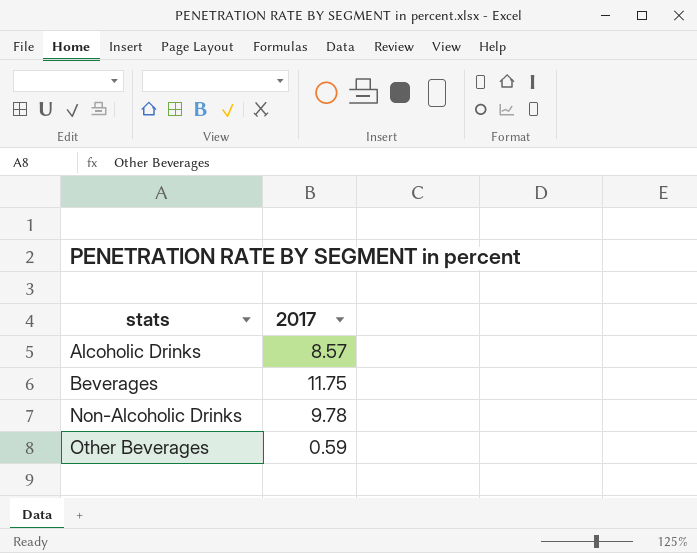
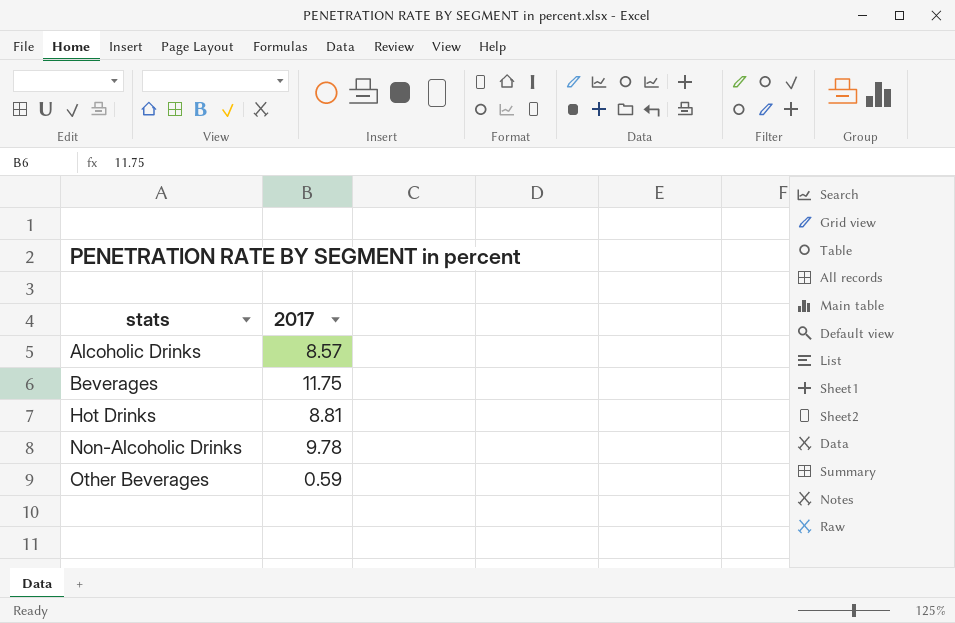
row Hot Drinks: none -> 8.81

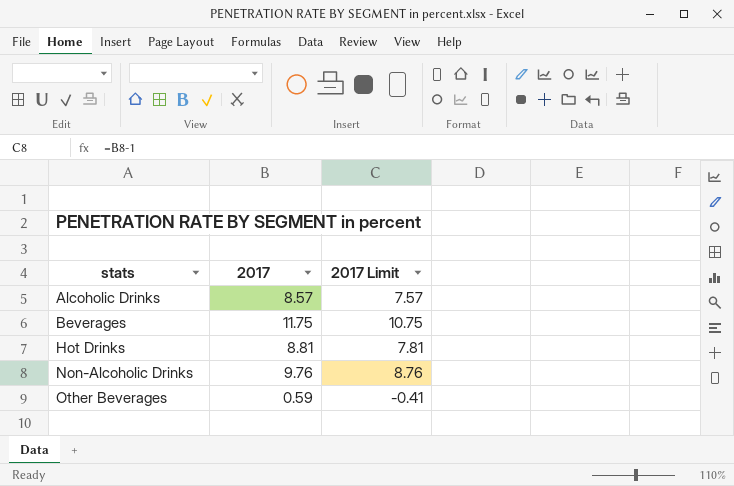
column 2017 Limit | formula: none -> [2017] - 1
Non-Alcoholic Drinks | 2017: 9.78 -> 9.76

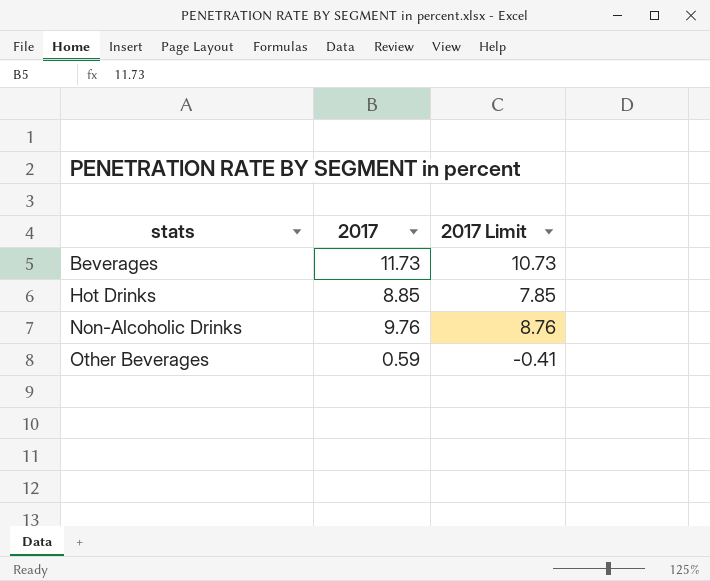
row Alcoholic Drinks: 8.57 | 7.57 -> none
Beverages | 2017: 11.75 -> 11.73
Beverages | 2017 Limit: 10.75 -> 10.73
Hot Drinks | 2017: 8.81 -> 8.85
Hot Drinks | 2017 Limit: 7.81 -> 7.85

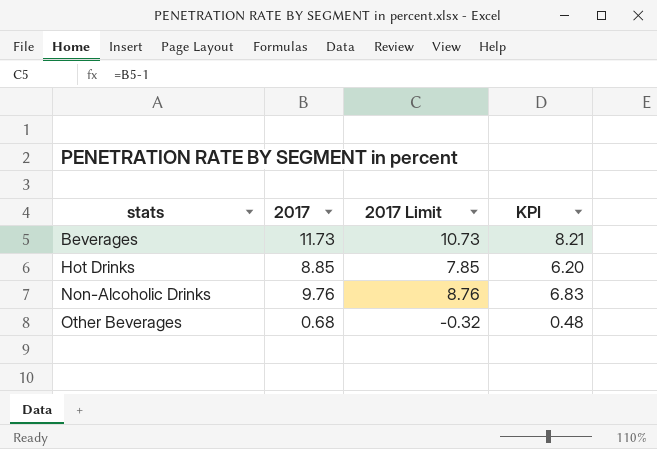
column KPI | formula: none -> [2017] * 0.7
Other Beverages | 2017: 0.59 -> 0.68
Other Beverages | 2017 Limit: -0.41 -> -0.32

